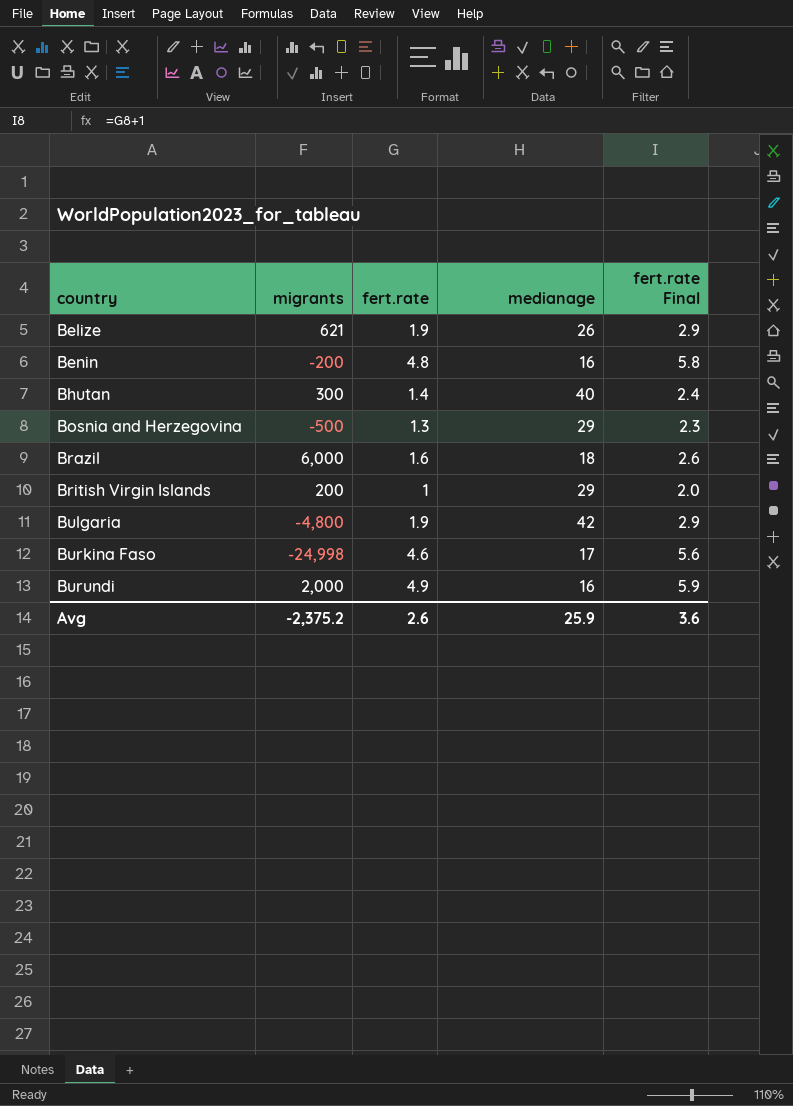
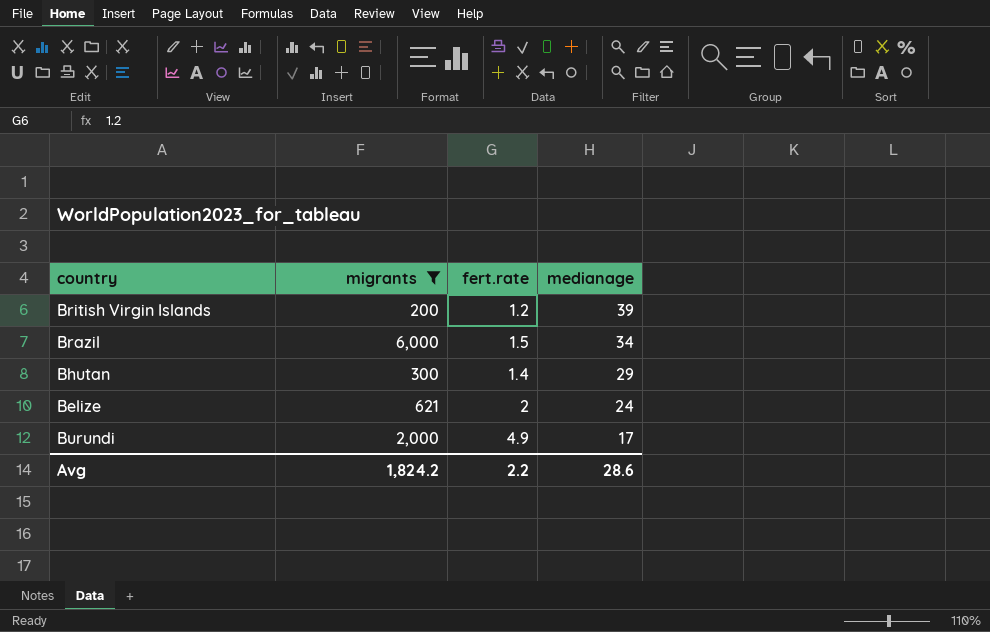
filter: none -> migrants >= 200
row order: country ascending -> medianage descending
column fert.rate Final | formula: [fert.rate] + 1 -> none
British Virgin Islands | fert.rate: 1 -> 1.2
British Virgin Islands | medianage: 29 -> 39
Brazil | fert.rate: 1.6 -> 1.5
Brazil | medianage: 18 -> 34
Bhutan | medianage: 40 -> 29
Belize | fert.rate: 1.9 -> 2
Belize | medianage: 26 -> 24
Burundi | medianage: 16 -> 17
Avg | migrants: -2,375.2 -> 1,824.2
Avg | fert.rate: 2.6 -> 2.2
Avg | medianage: 25.9 -> 28.6

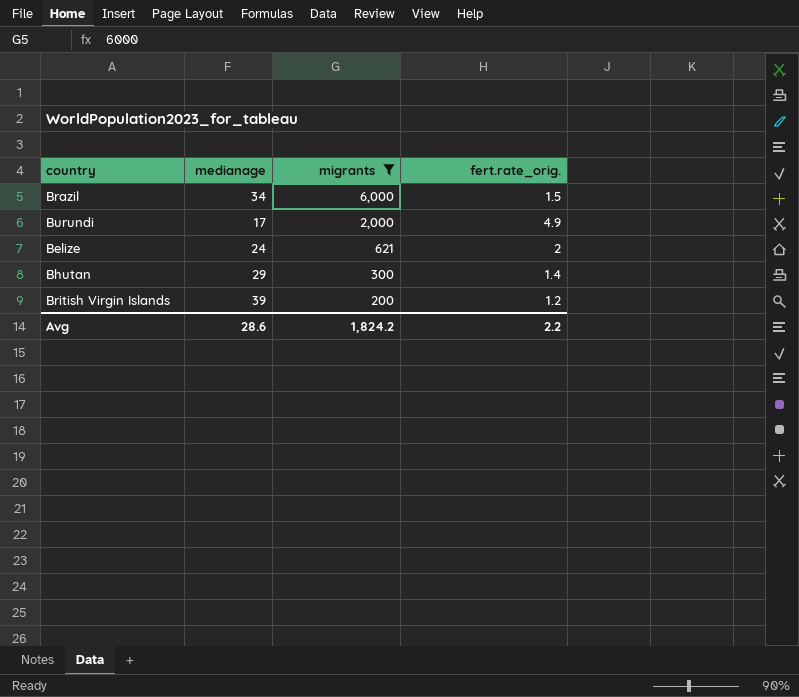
row order: medianage descending -> migrants descending
column medianage | position: 4 -> 2
column name: fert.rate -> fert.rate_orig.

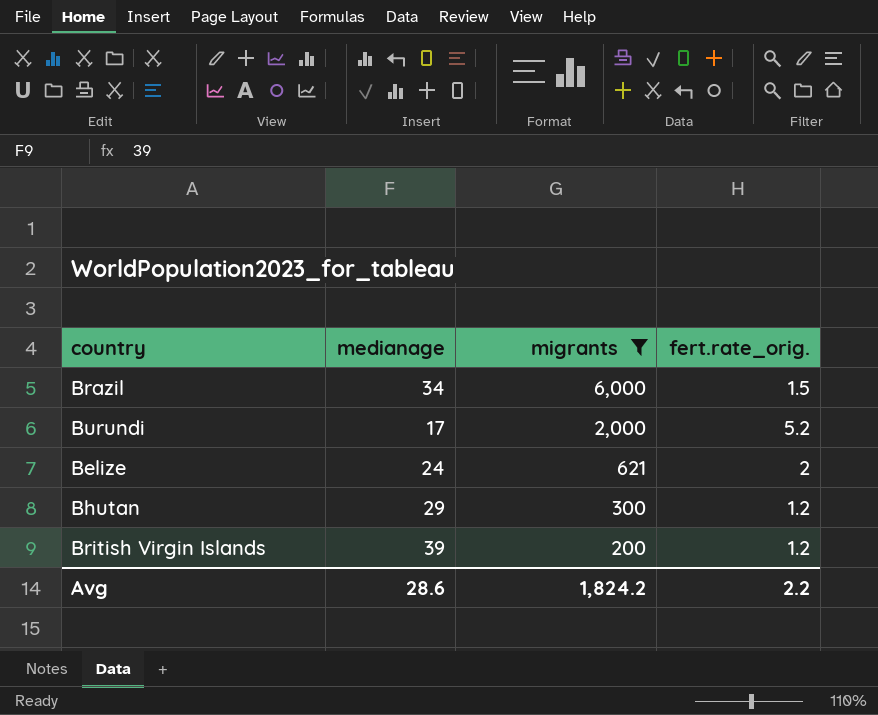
Burundi | fert.rate_orig.: 4.9 -> 5.2
Bhutan | fert.rate_orig.: 1.4 -> 1.2

